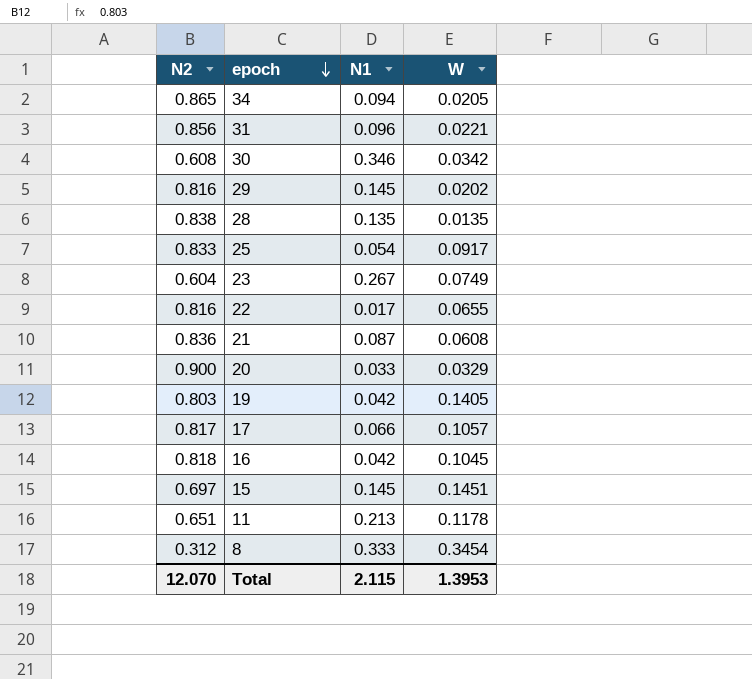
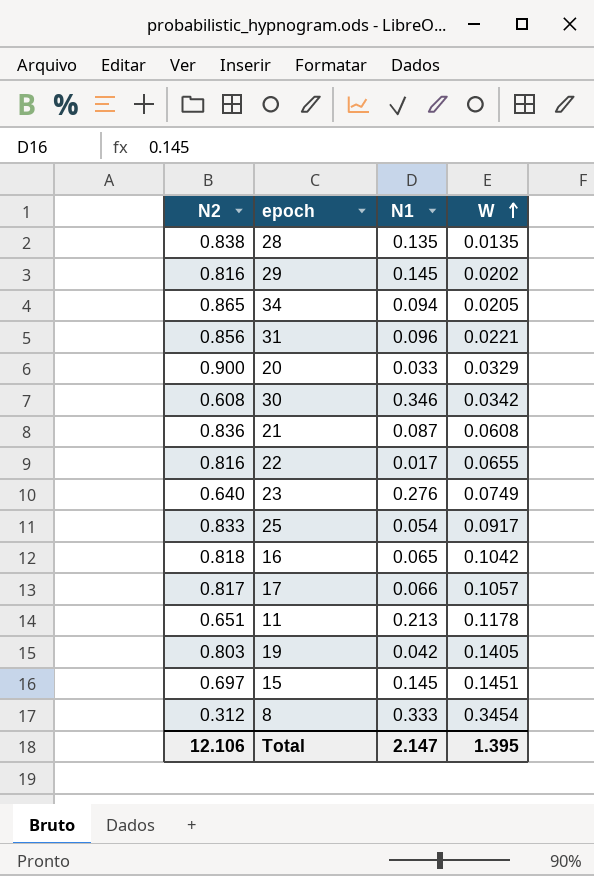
row order: epoch descending -> W ascending
23 | N2: 0.604 -> 0.640
23 | N1: 0.267 -> 0.276
16 | N1: 0.042 -> 0.065
16 | W: 0.1045 -> 0.1042
Total | N2: 12.070 -> 12.106
Total | N1: 2.115 -> 2.147
Total | W: 1.3953 -> 1.395

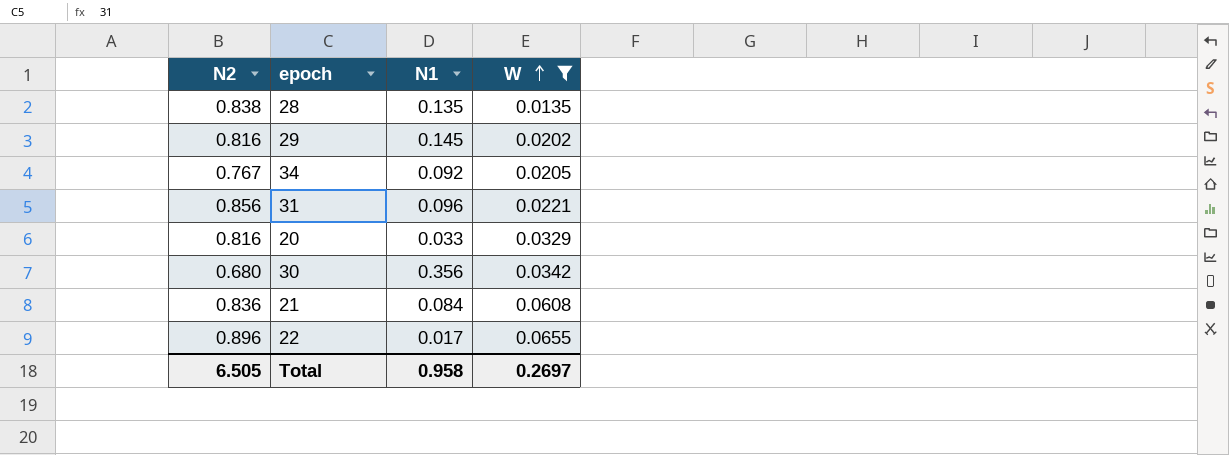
filter: none -> W <= 0.0655
34 | N2: 0.865 -> 0.767
34 | N1: 0.094 -> 0.092
20 | N2: 0.900 -> 0.816
30 | N2: 0.608 -> 0.680
30 | N1: 0.346 -> 0.356
21 | N1: 0.087 -> 0.084
22 | N2: 0.816 -> 0.896
Total | N2: 12.106 -> 6.505
Total | N1: 2.147 -> 0.958
Total | W: 1.395 -> 0.2697

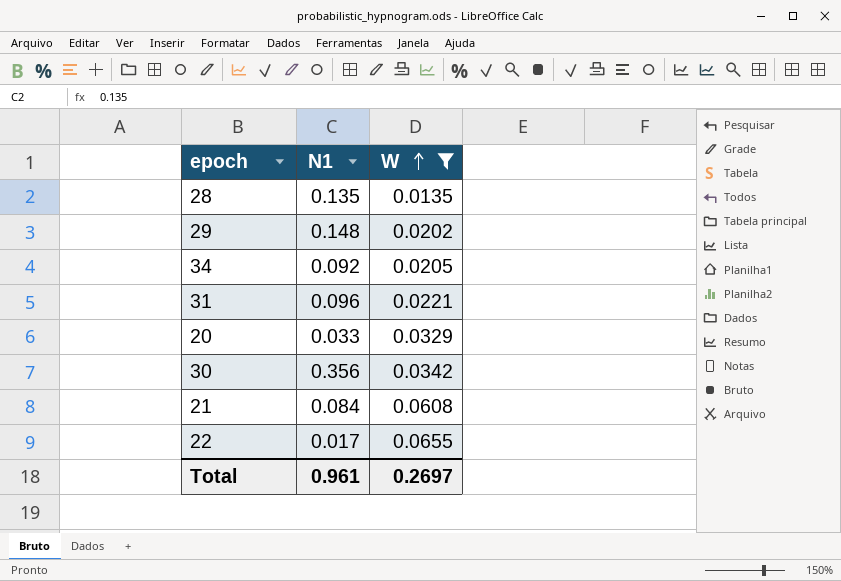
column N2 | position: 1 -> none
29 | N1: 0.145 -> 0.148
Total | N1: 0.958 -> 0.961

